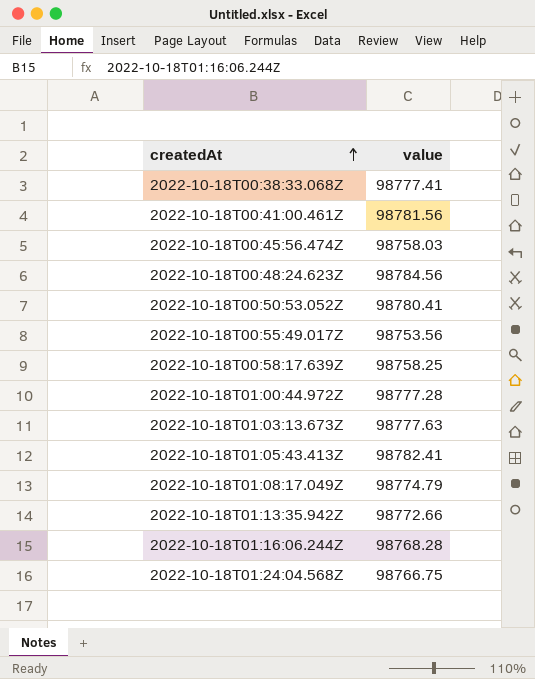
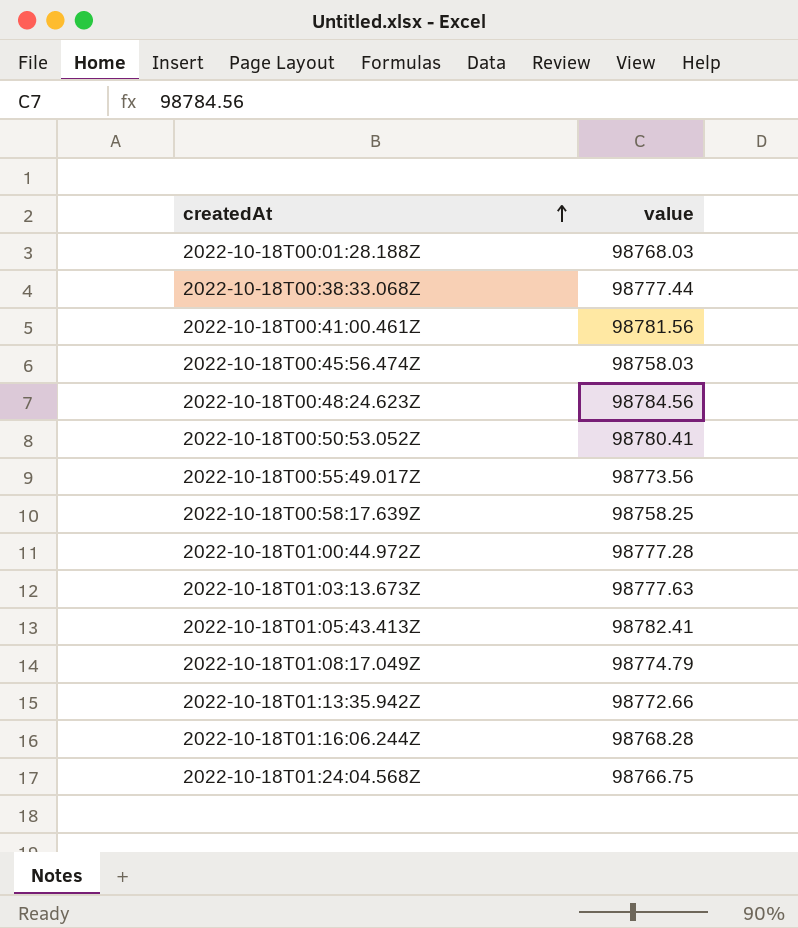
row 2022-10-18T00:01:28.188Z: none -> 98768.03
2022-10-18T00:38:33.068Z | value: 98777.41 -> 98777.44
2022-10-18T00:55:49.017Z | value: 98753.56 -> 98773.56

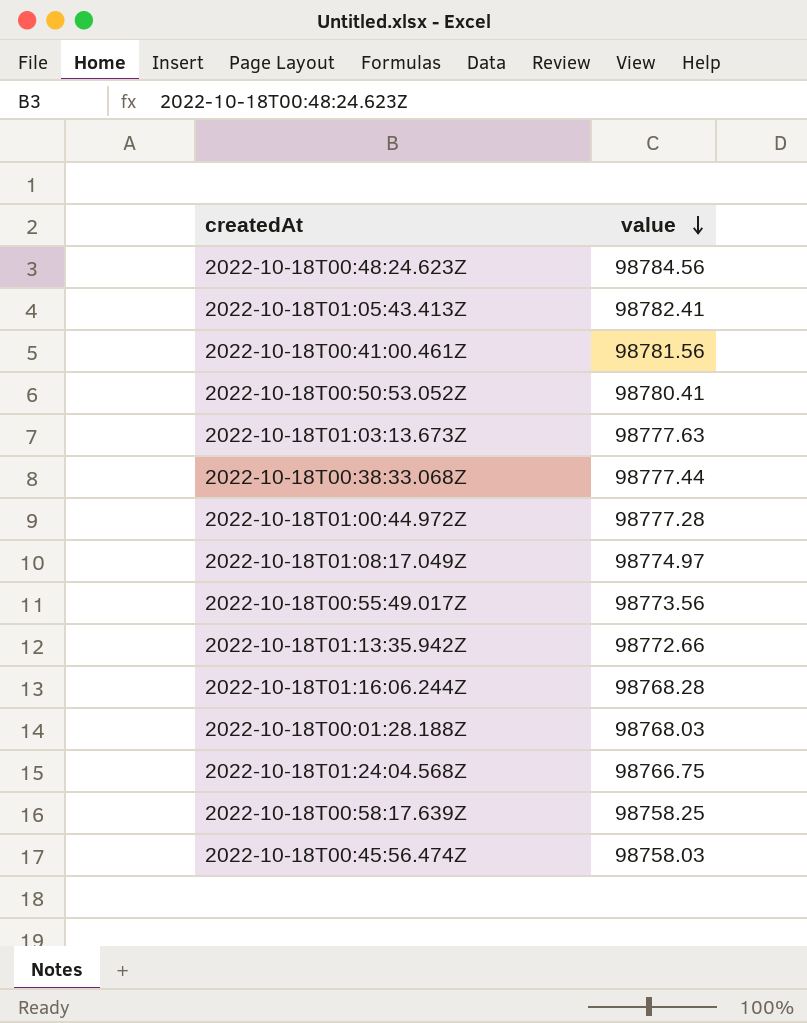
row order: createdAt ascending -> value descending
2022-10-18T01:08:17.049Z | value: 98774.79 -> 98774.97

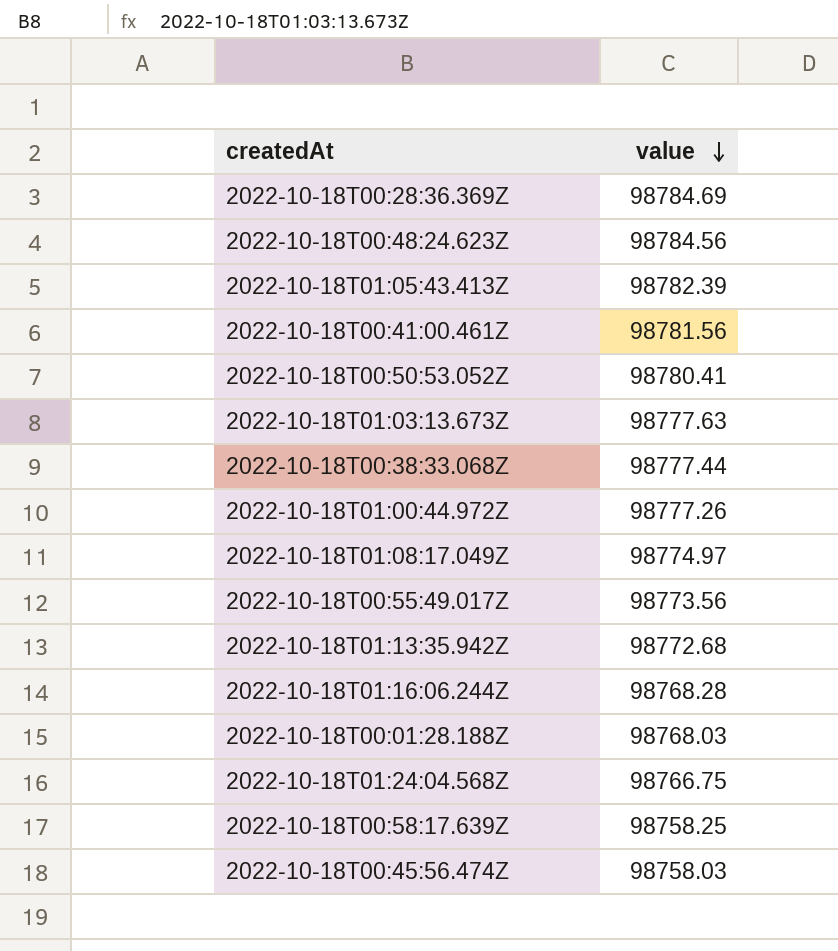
row 2022-10-18T00:28:36.369Z: none -> 98784.69
2022-10-18T01:05:43.413Z | value: 98782.41 -> 98782.39
2022-10-18T01:00:44.972Z | value: 98777.28 -> 98777.26
2022-10-18T01:13:35.942Z | value: 98772.66 -> 98772.68

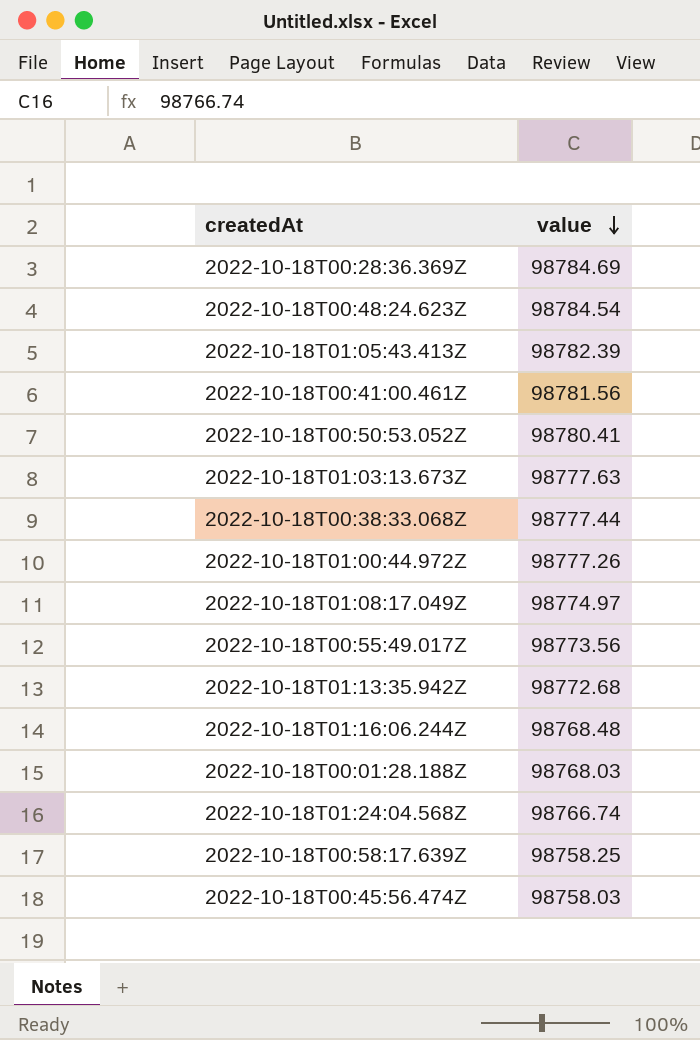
2022-10-18T00:48:24.623Z | value: 98784.56 -> 98784.54
2022-10-18T01:16:06.244Z | value: 98768.28 -> 98768.48
2022-10-18T01:24:04.568Z | value: 98766.75 -> 98766.74

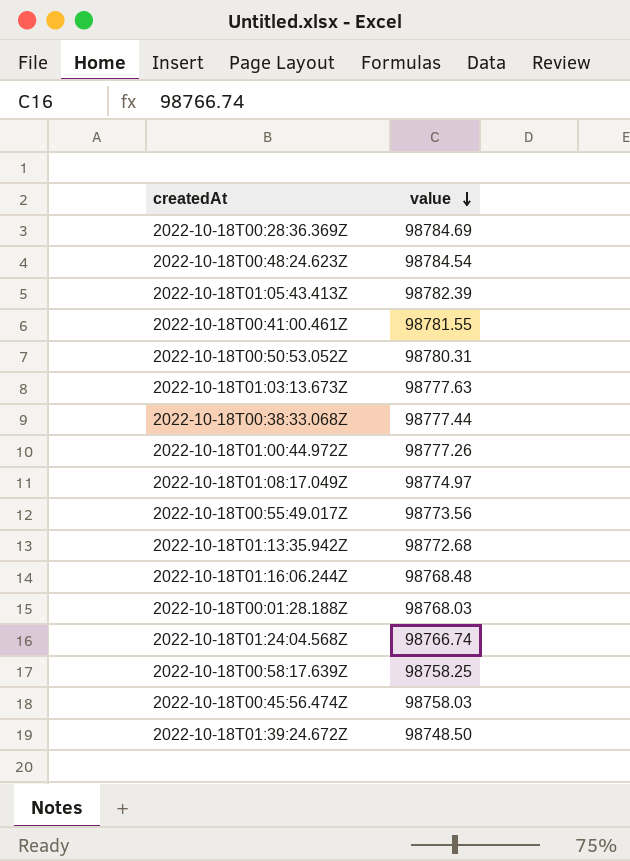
2022-10-18T00:41:00.461Z | value: 98781.56 -> 98781.55
2022-10-18T00:50:53.052Z | value: 98780.41 -> 98780.31
row 2022-10-18T01:39:24.672Z: none -> 98748.50

